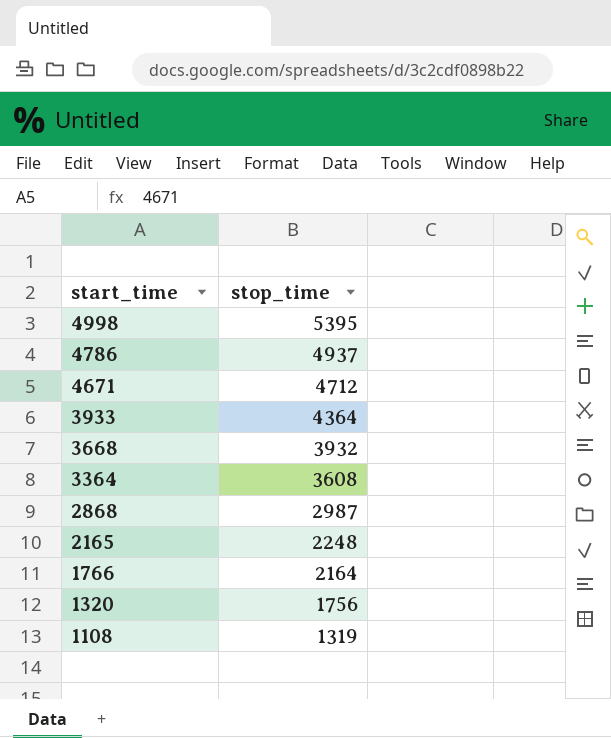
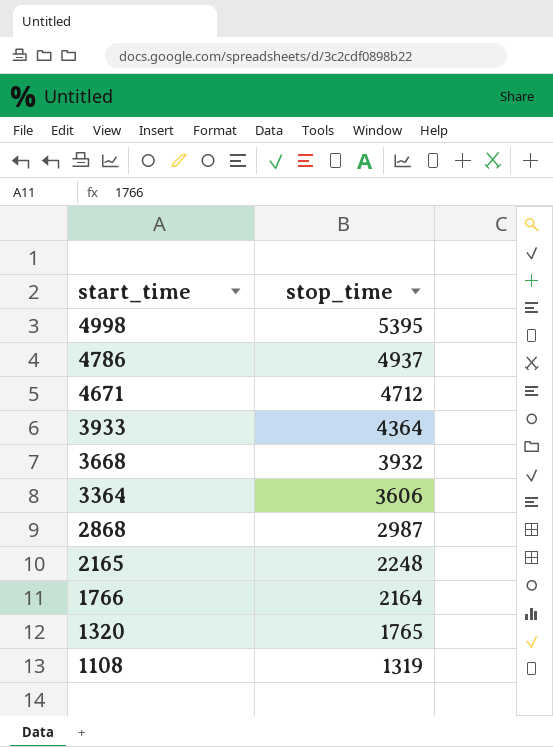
3364 | stop_time: 3608 -> 3606
1320 | stop_time: 1756 -> 1765

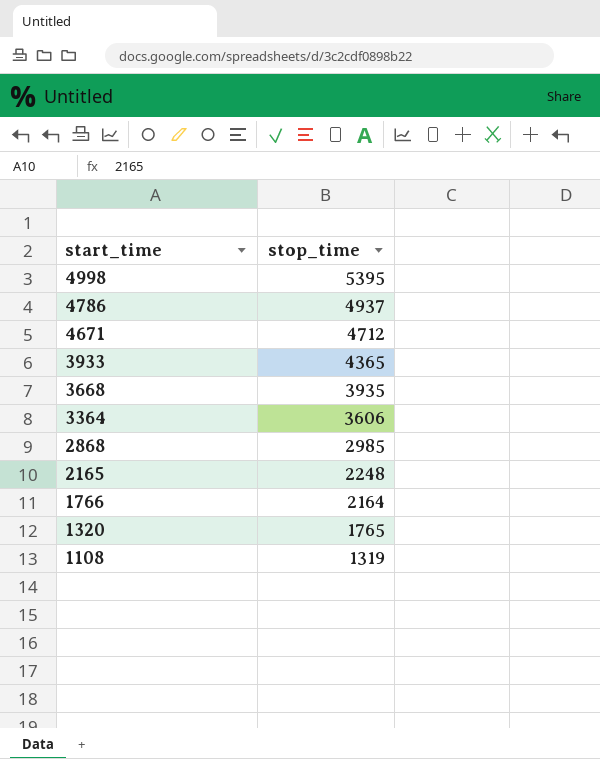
3933 | stop_time: 4364 -> 4365
3668 | stop_time: 3932 -> 3935
2868 | stop_time: 2987 -> 2985

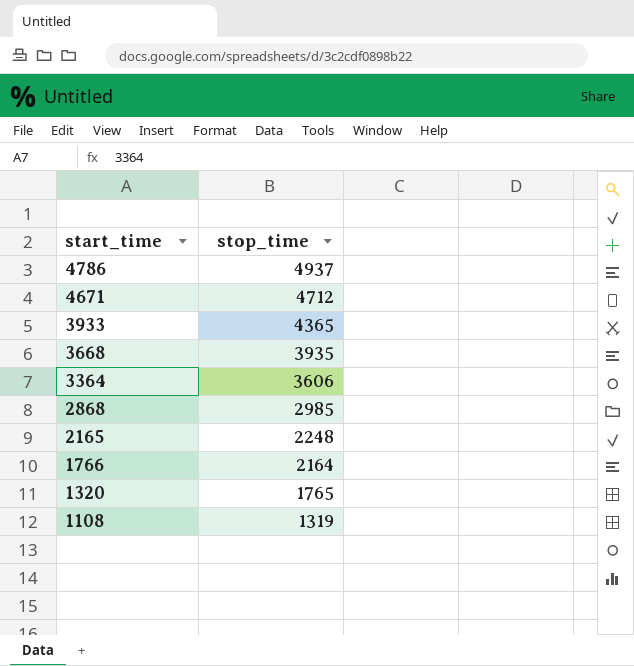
row 4998: 5395 -> none

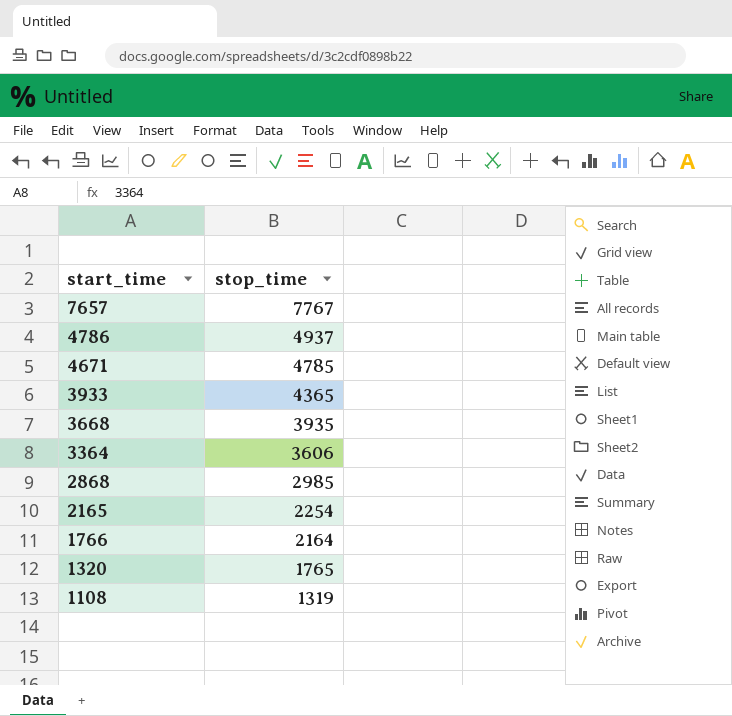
row 7657: none -> 7767
4671 | stop_time: 4712 -> 4785
2165 | stop_time: 2248 -> 2254

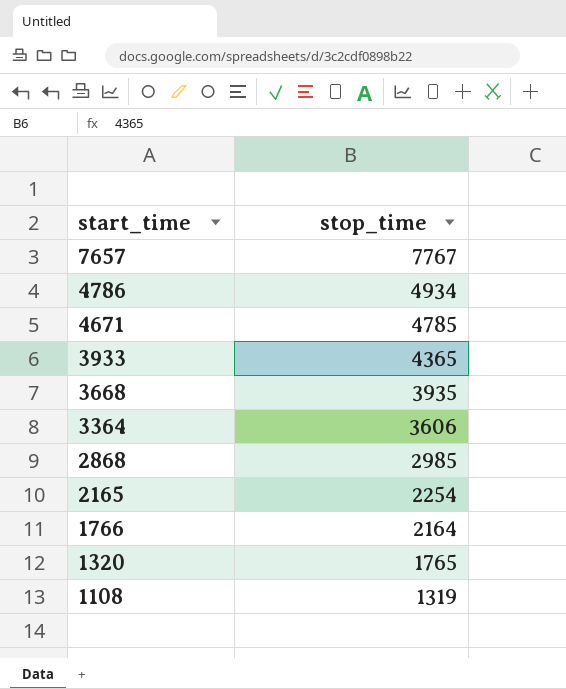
4786 | stop_time: 4937 -> 4934

